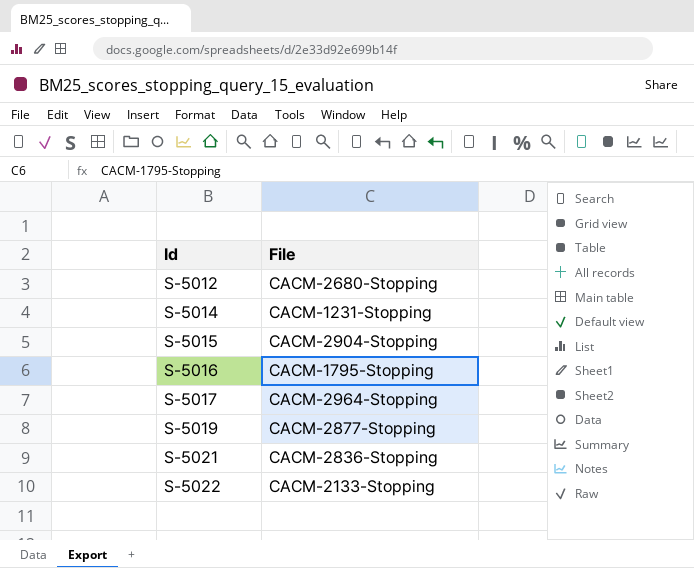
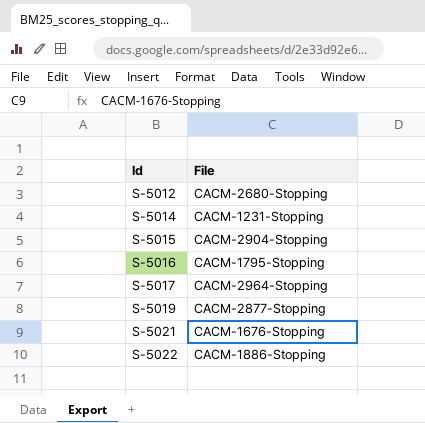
S-5021 | File: CACM-2836-Stopping -> CACM-1676-Stopping
S-5022 | File: CACM-2133-Stopping -> CACM-1886-Stopping

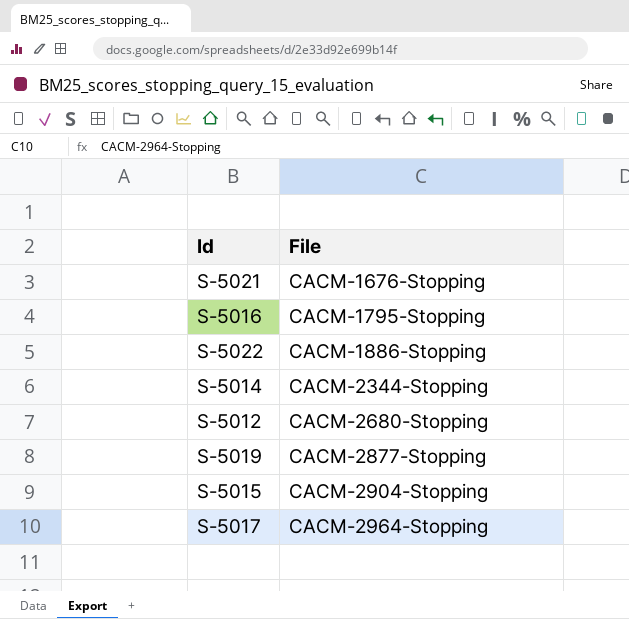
row order: Id ascending -> File ascending
S-5014 | File: CACM-1231-Stopping -> CACM-2344-Stopping

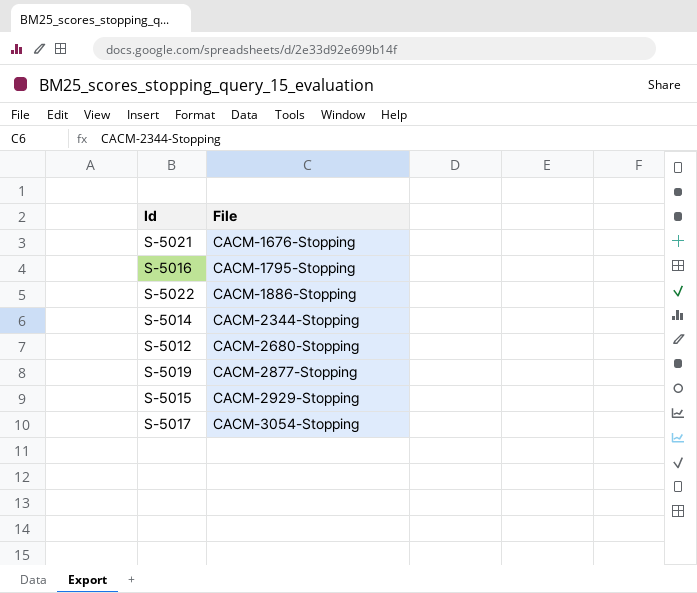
S-5015 | File: CACM-2904-Stopping -> CACM-2929-Stopping
S-5017 | File: CACM-2964-Stopping -> CACM-3054-Stopping

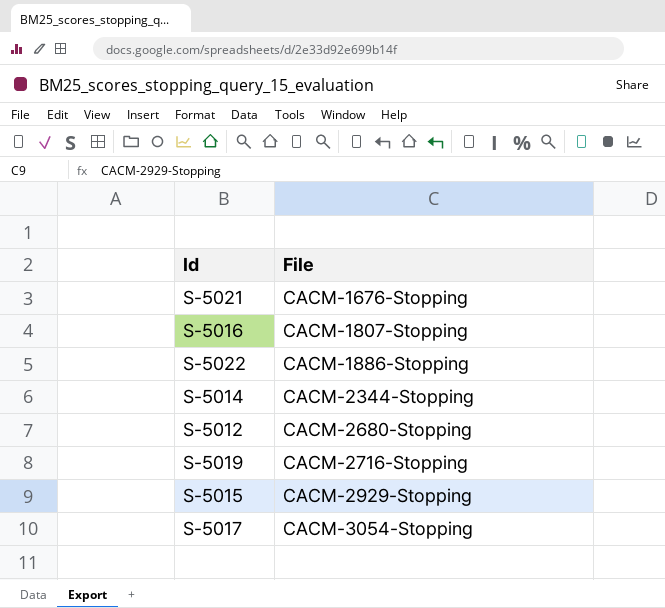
S-5016 | File: CACM-1795-Stopping -> CACM-1807-Stopping
S-5019 | File: CACM-2877-Stopping -> CACM-2716-Stopping

